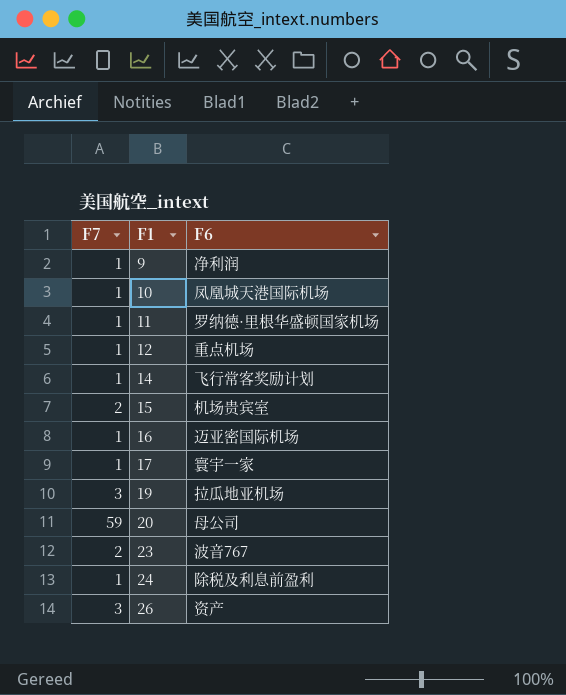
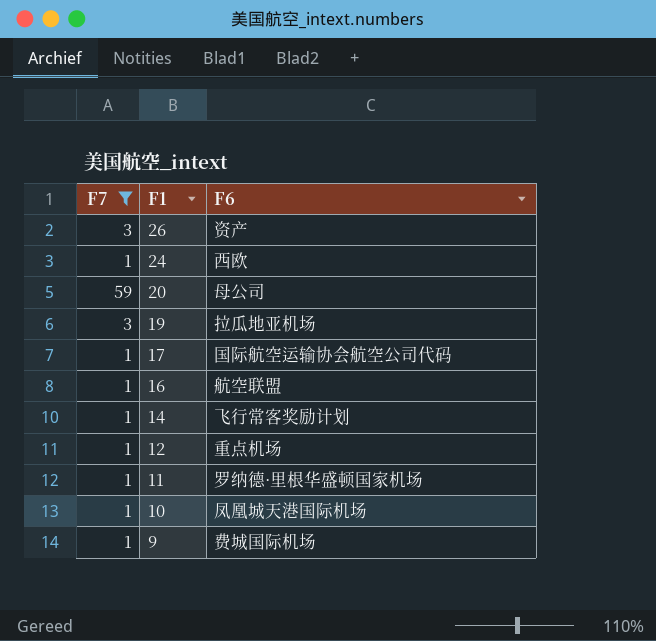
filter: none -> F7 != 2
row order: F1 ascending -> F1 descending
24 | F6: 除税及利息前盈利 -> 西欧
17 | F6: 寰宇一家 -> 国际航空运输协会航空公司代码
16 | F6: 迈亚密国际机场 -> 航空联盟
9 | F6: 净利润 -> 费城国际机场

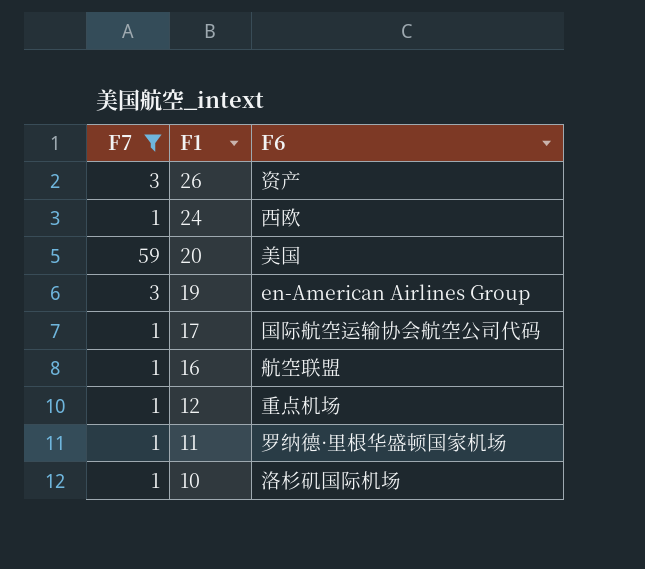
row 14: 1 | 飞行常客奖励计划 -> none
row 9: 1 | 费城国际机场 -> none
20 | F6: 母公司 -> 美国
19 | F6: 拉瓜地亚机场 -> en-American Airlines Group
10 | F6: 凤凰城天港国际机场 -> 洛杉矶国际机场

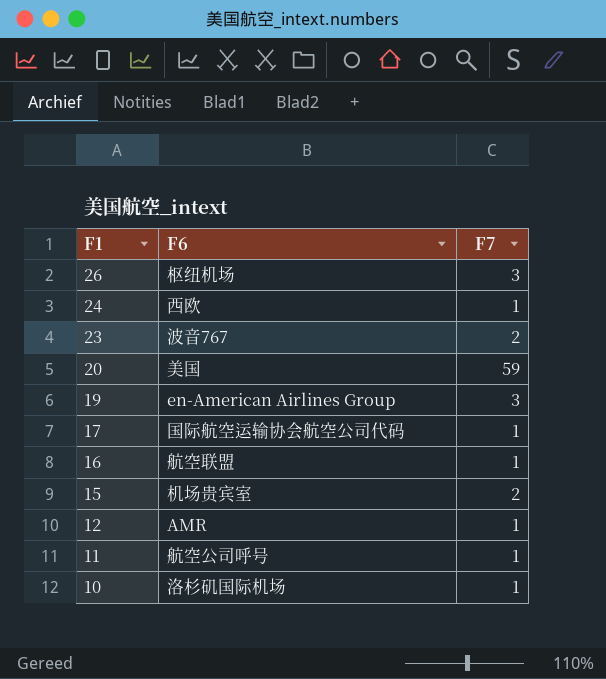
filter: F7 != 2 -> none
column F7 | position: 1 -> 3
26 | F6: 资产 -> 枢纽机场
12 | F6: 重点机场 -> AMR
11 | F6: 罗纳德·里根华盛顿国家机场 -> 航空公司呼号

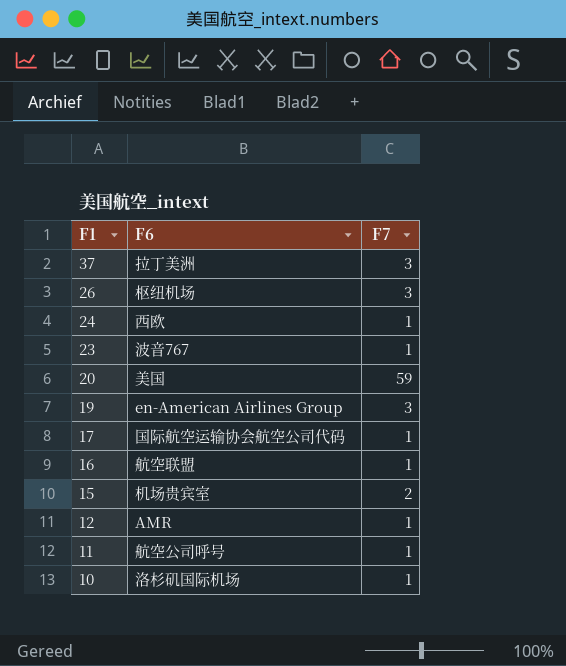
row 37: none -> 拉丁美洲 | 3
23 | F7: 2 -> 1

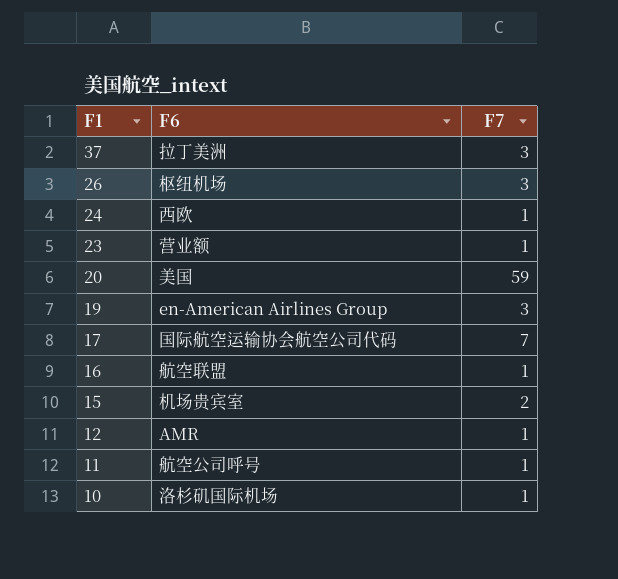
23 | F6: 波音767 -> 营业额
17 | F7: 1 -> 7

